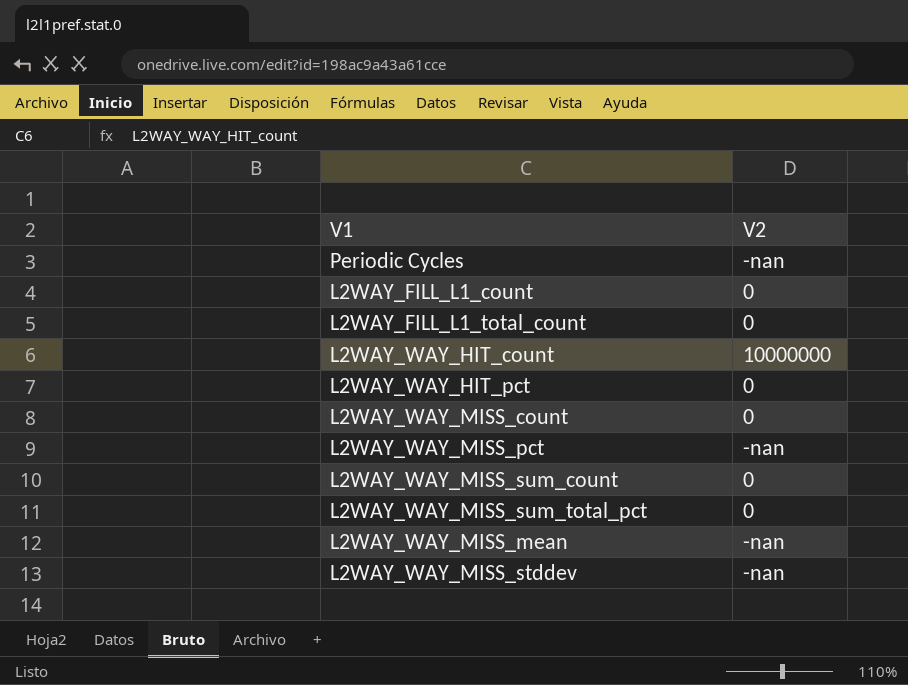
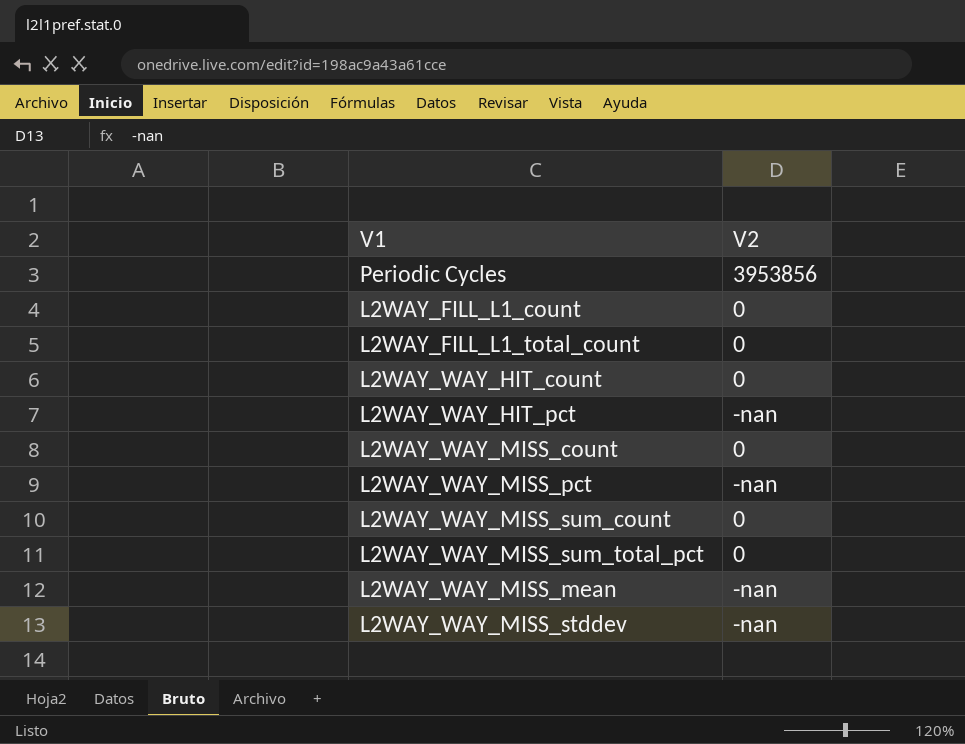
Periodic Cycles | V2: -nan -> 3953856
L2WAY_WAY_HIT_count | V2: 10000000 -> 0
L2WAY_WAY_HIT_pct | V2: 0 -> -nan

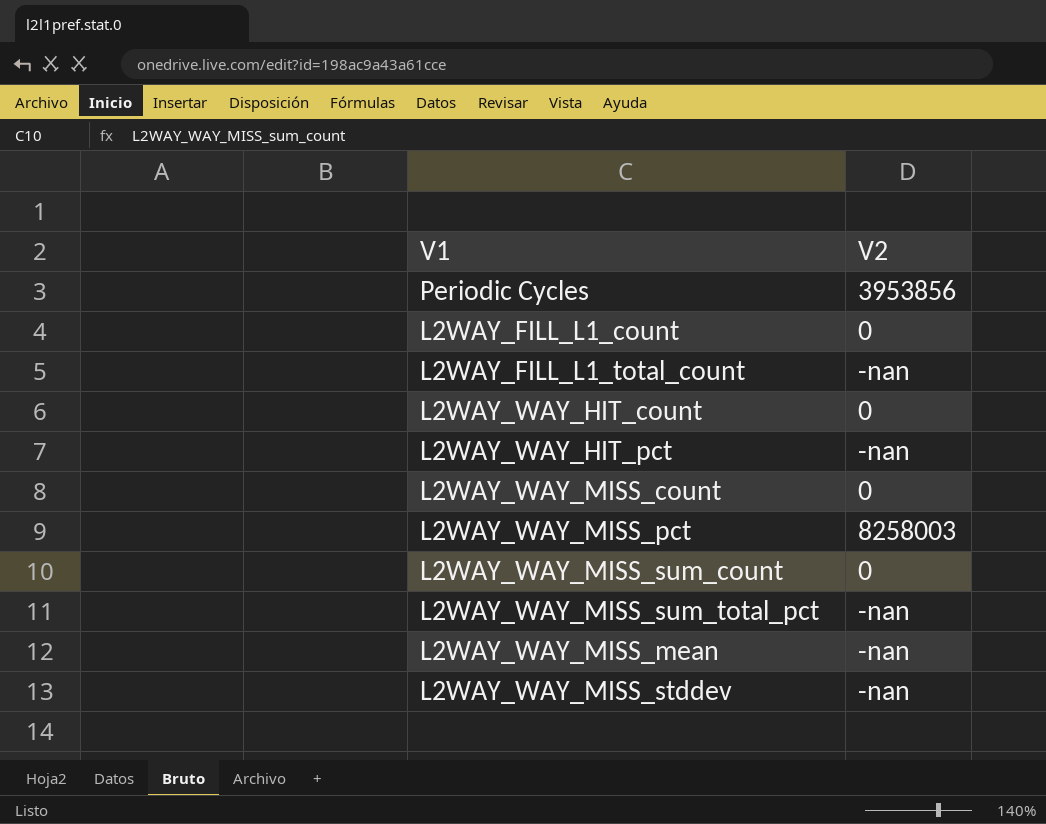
L2WAY_FILL_L1_total_count | V2: 0 -> -nan
L2WAY_WAY_MISS_pct | V2: -nan -> 8258003
L2WAY_WAY_MISS_sum_total_pct | V2: 0 -> -nan

